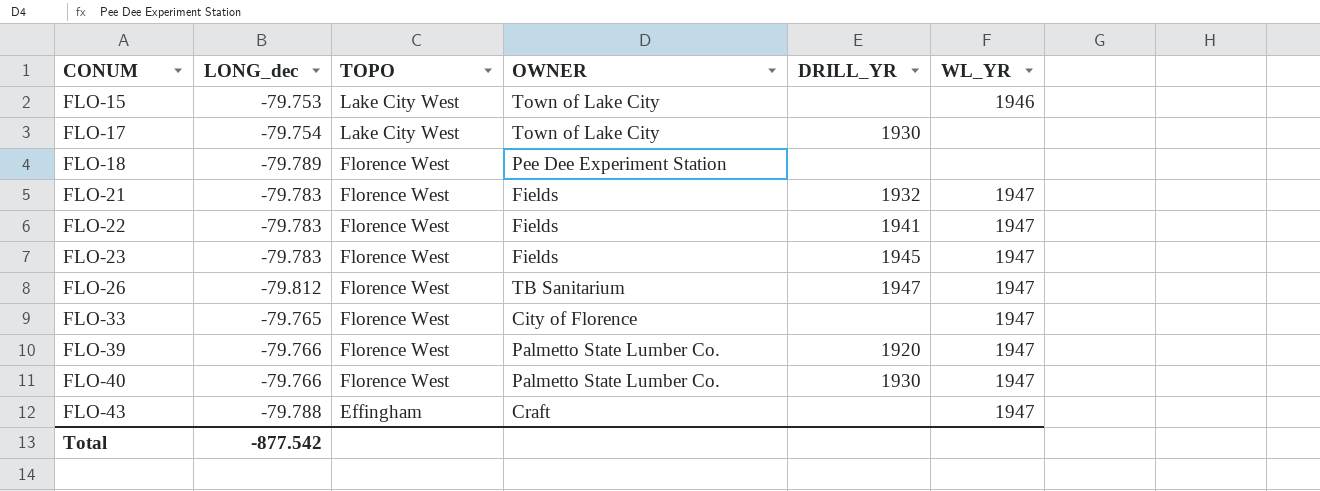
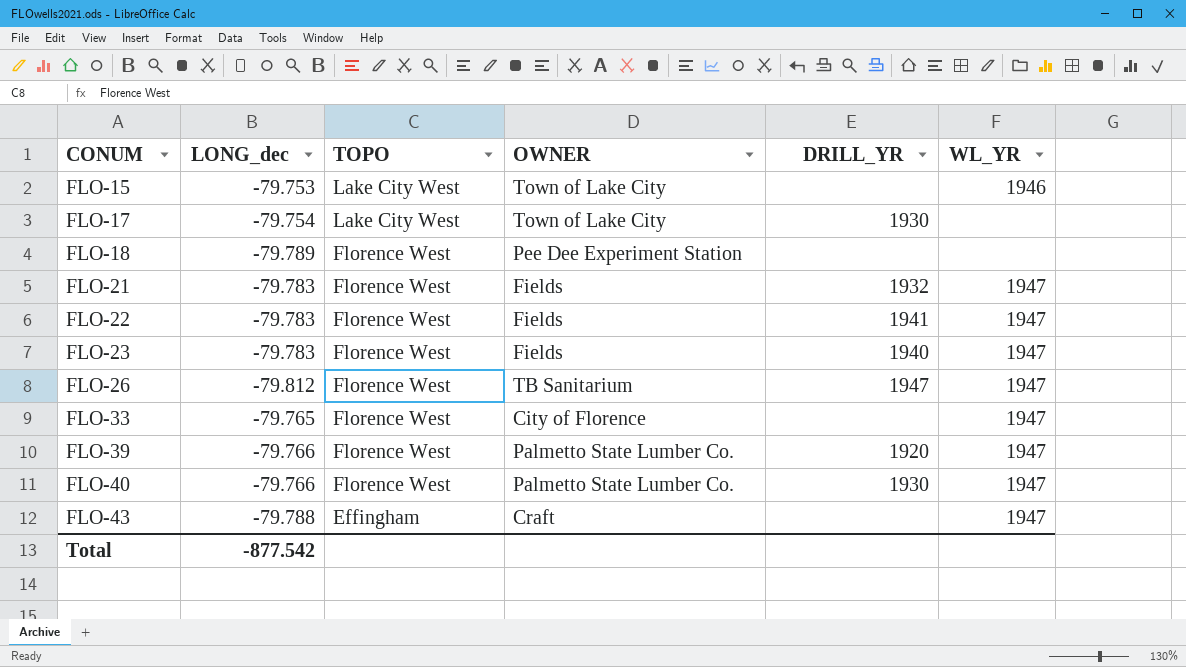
FLO-23 | DRILL_YR: 1945 -> 1940

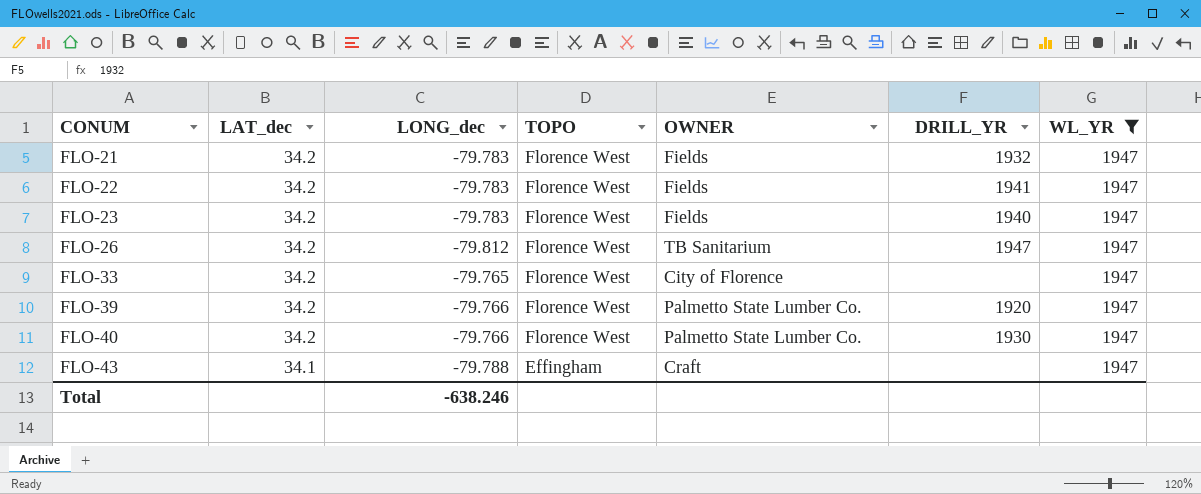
filter: none -> WL_YR = 1947
column LAT_dec | position: none -> 2
Total | LONG_dec: -877.542 -> -638.246

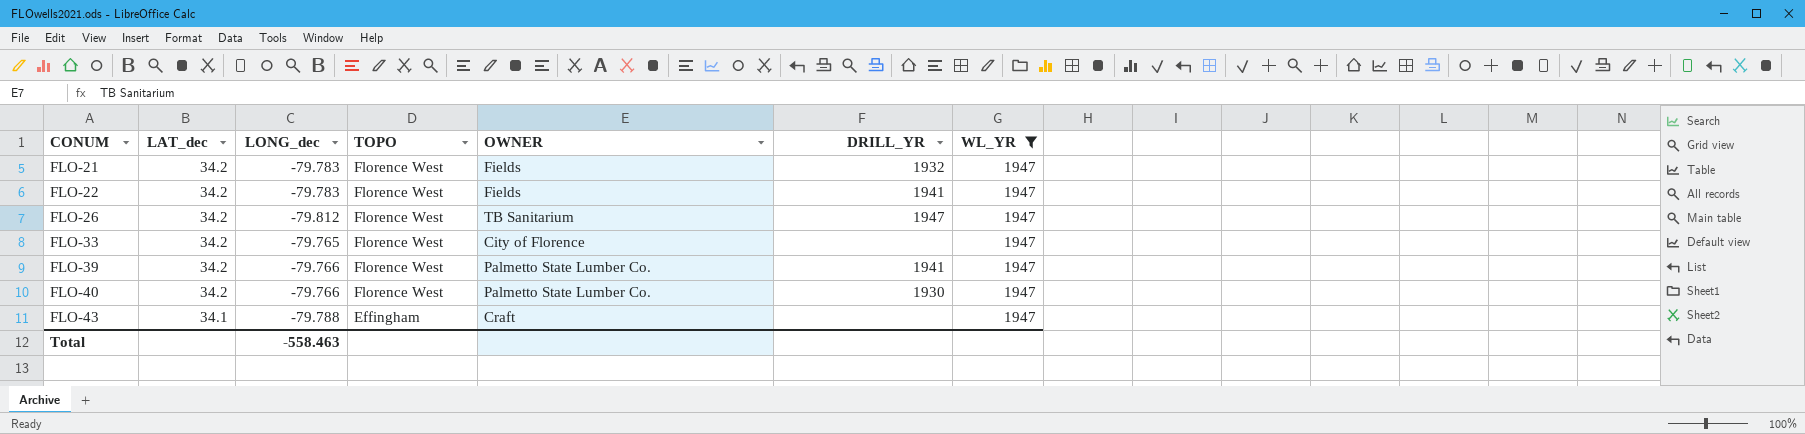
row FLO-23: 34.2 | -79.783 | Florence West | Fields | 1940 | 1947 -> none
FLO-39 | DRILL_YR: 1920 -> 1941
Total | LONG_dec: -638.246 -> -558.463

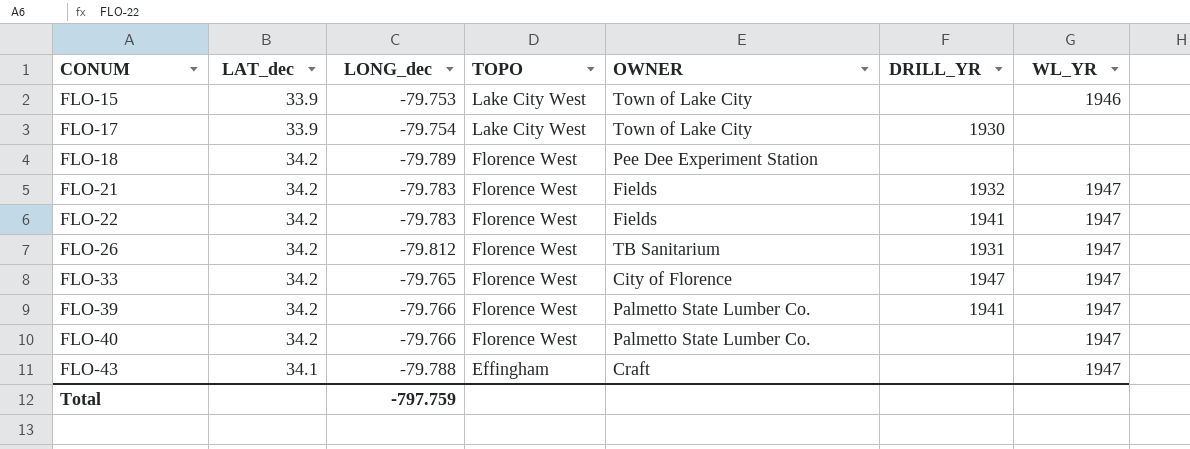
filter: WL_YR = 1947 -> none
FLO-26 | DRILL_YR: 1947 -> 1931
FLO-33 | DRILL_YR: none -> 1947
FLO-40 | DRILL_YR: 1930 -> none
Total | LONG_dec: -558.463 -> -797.759

